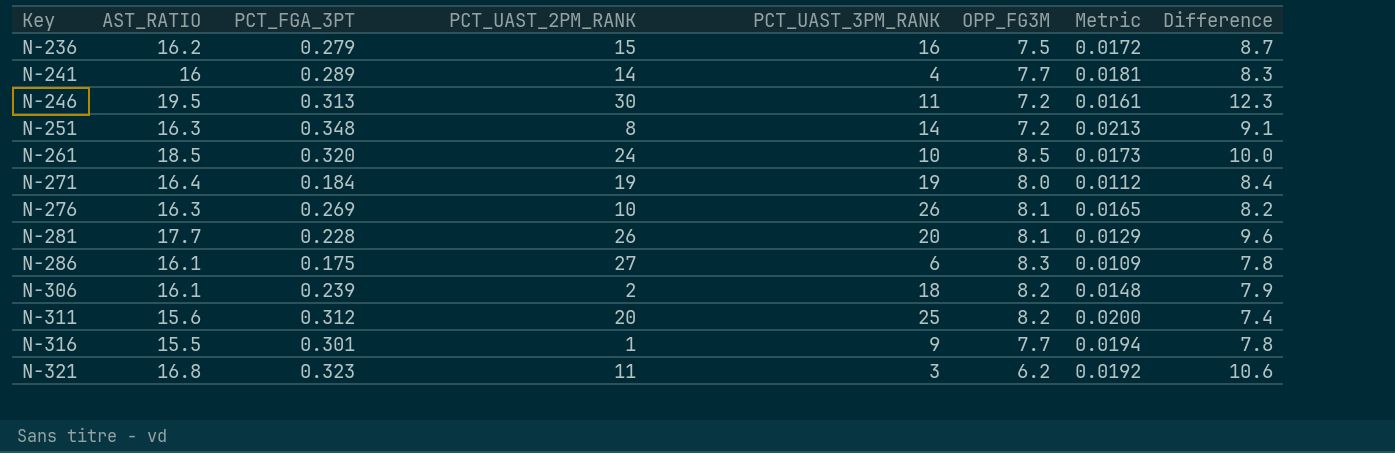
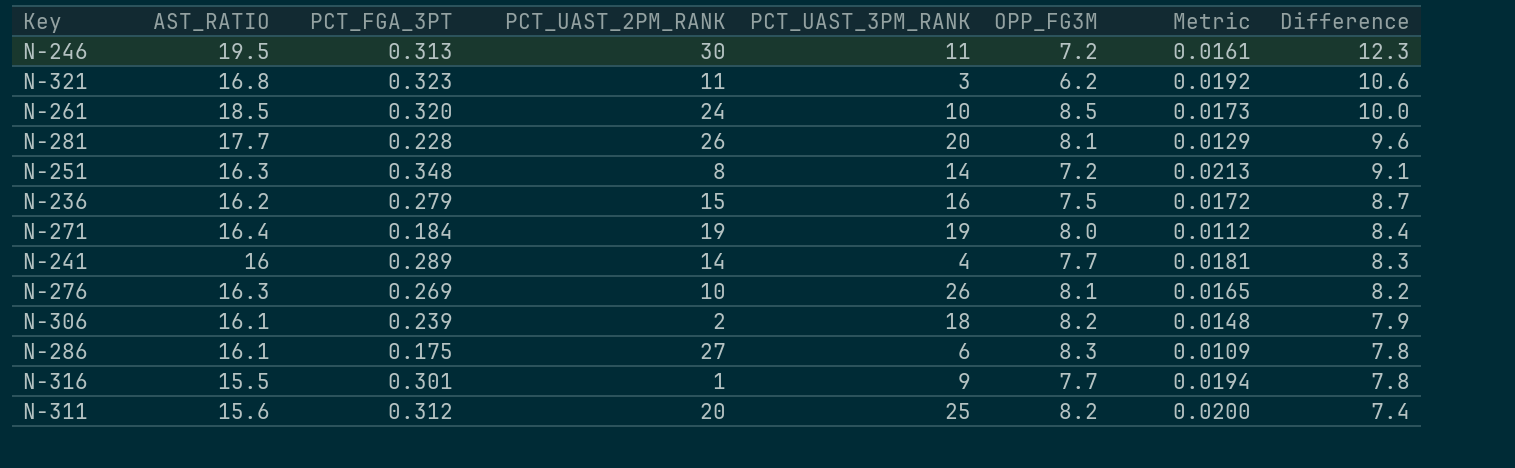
row order: Key ascending -> Difference descending

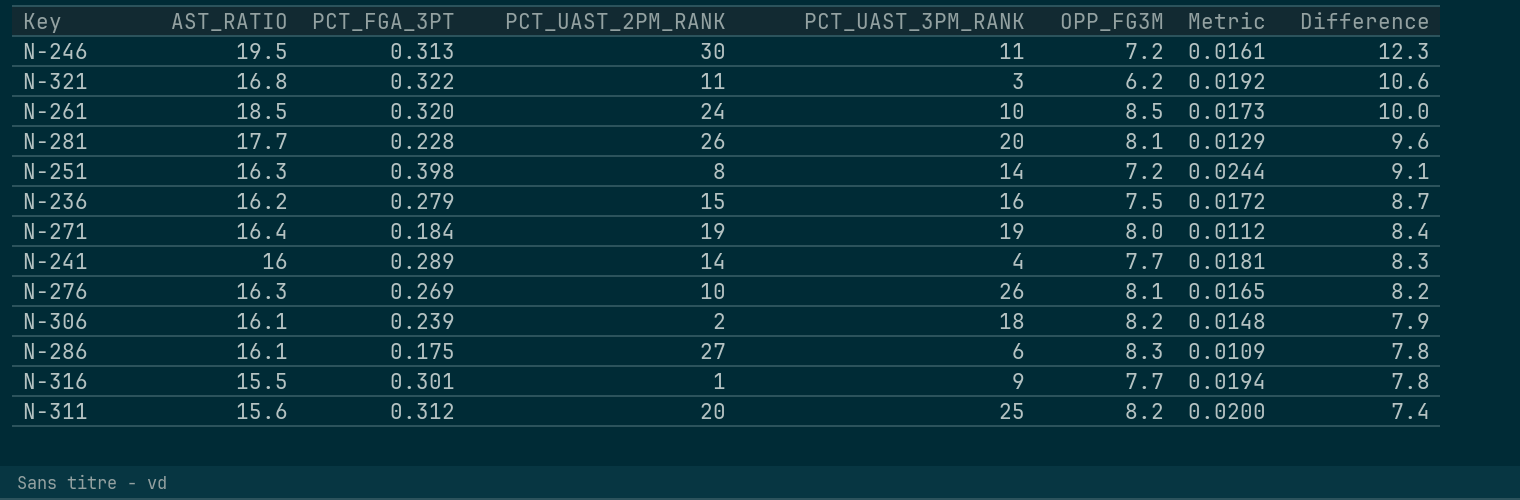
N-321 | PCT_FGA_3PT: 0.323 -> 0.322
N-251 | PCT_FGA_3PT: 0.348 -> 0.398
N-251 | Metric: 0.0213 -> 0.0244

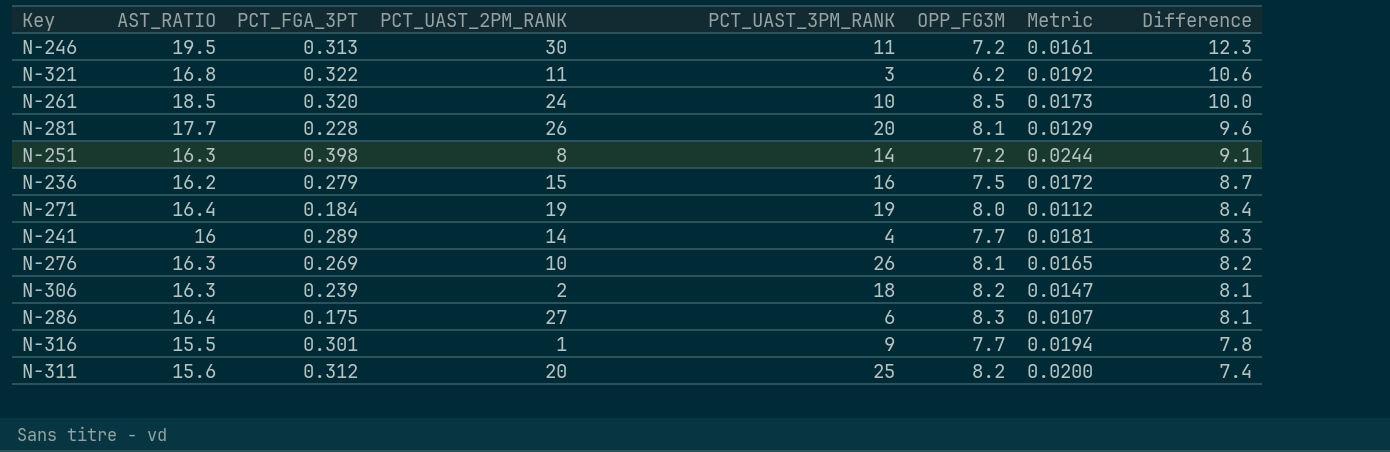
N-306 | AST_RATIO: 16.1 -> 16.3
N-306 | Metric: 0.0148 -> 0.0147
N-306 | Difference: 7.9 -> 8.1
N-286 | AST_RATIO: 16.1 -> 16.4
N-286 | Metric: 0.0109 -> 0.0107
N-286 | Difference: 7.8 -> 8.1

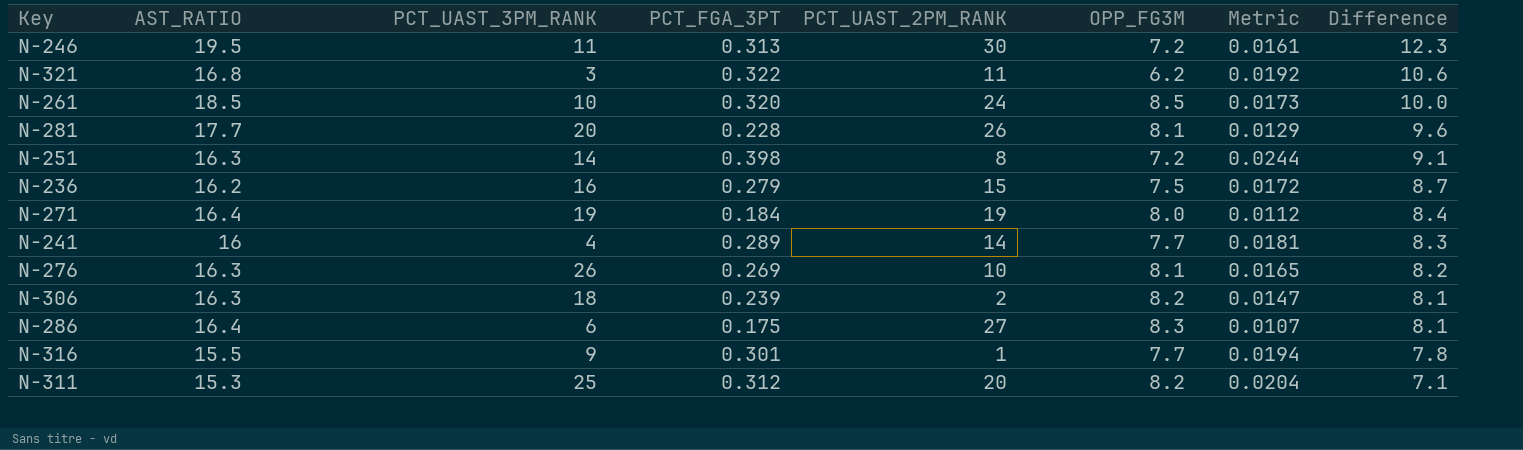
column PCT_UAST_3PM_RANK | position: 5 -> 3
N-311 | AST_RATIO: 15.6 -> 15.3
N-311 | Metric: 0.0200 -> 0.0204
N-311 | Difference: 7.4 -> 7.1

